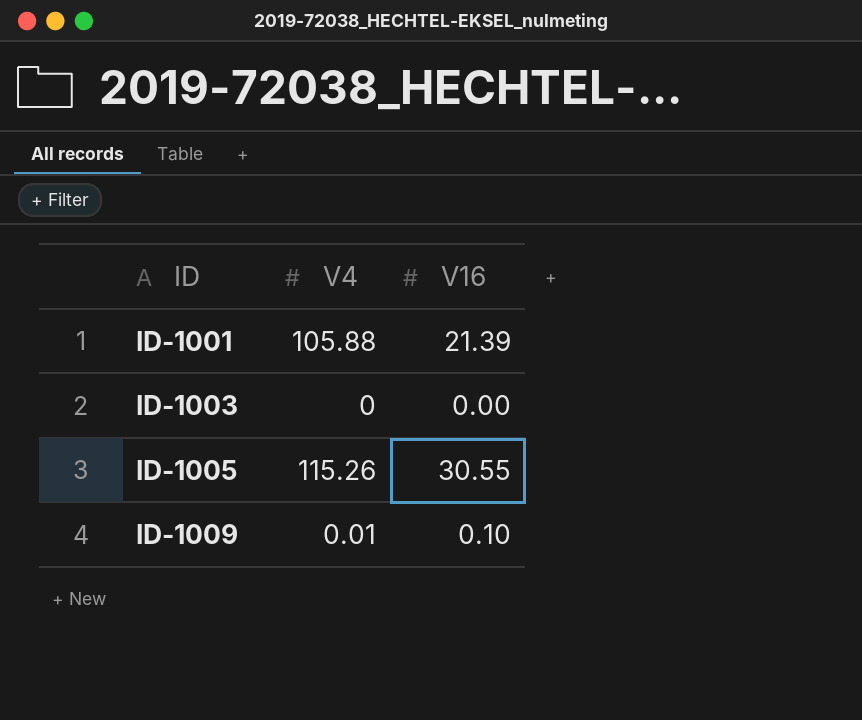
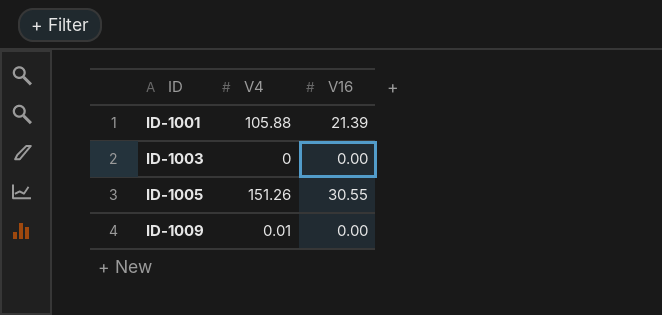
ID-1005 | V4: 115.26 -> 151.26
ID-1009 | V16: 0.10 -> 0.00

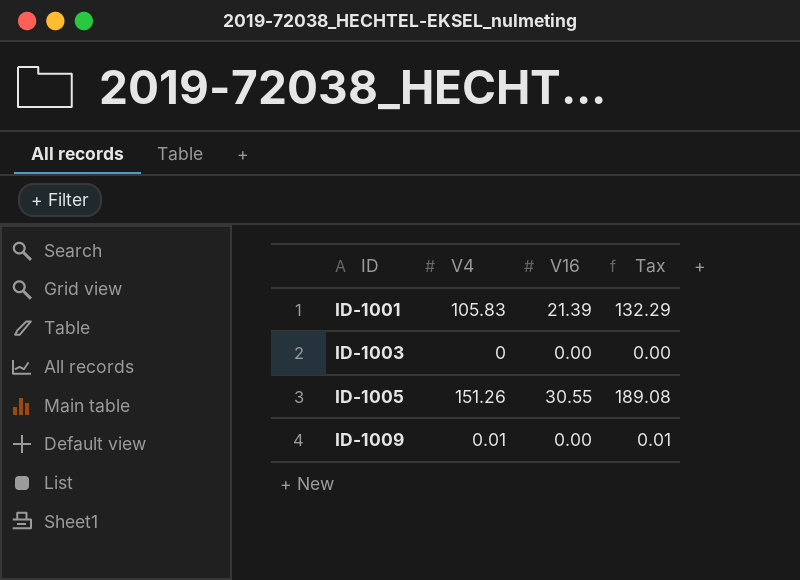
column Tax | formula: none -> [V4] * 1.25
ID-1001 | V4: 105.88 -> 105.83

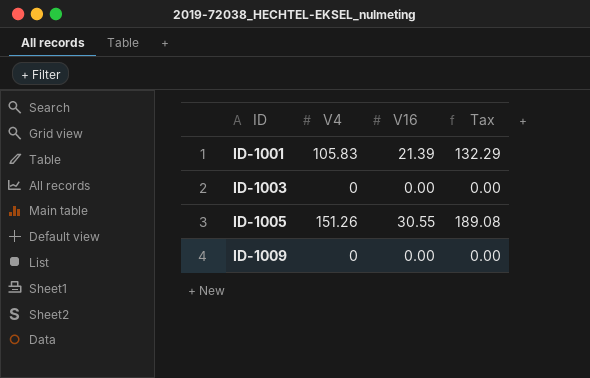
ID-1009 | V4: 0.01 -> 0
ID-1009 | Tax: 0.01 -> 0.00

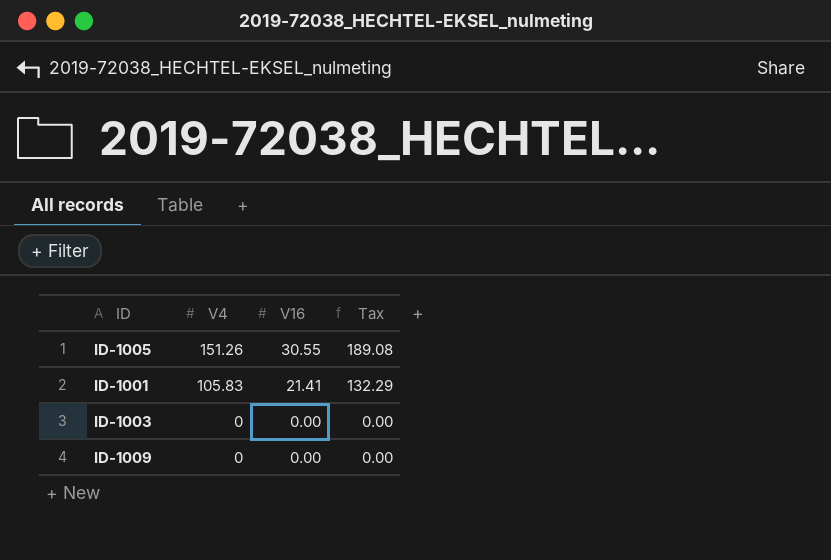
row order: ID ascending -> V4 descending
ID-1001 | V16: 21.39 -> 21.41

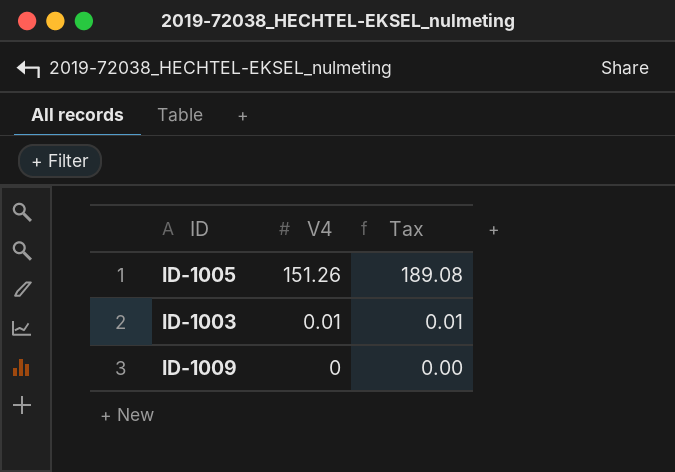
column V16 | position: 3 -> none
row ID-1001: 105.83 | 21.41 | 132.29 -> none
ID-1003 | V4: 0 -> 0.01
ID-1003 | Tax: 0.00 -> 0.01

